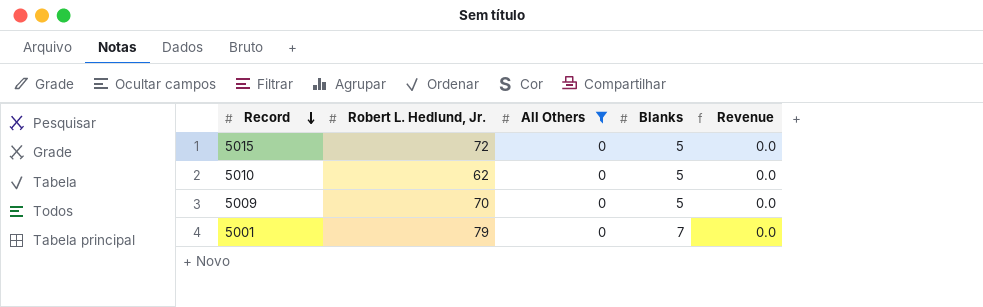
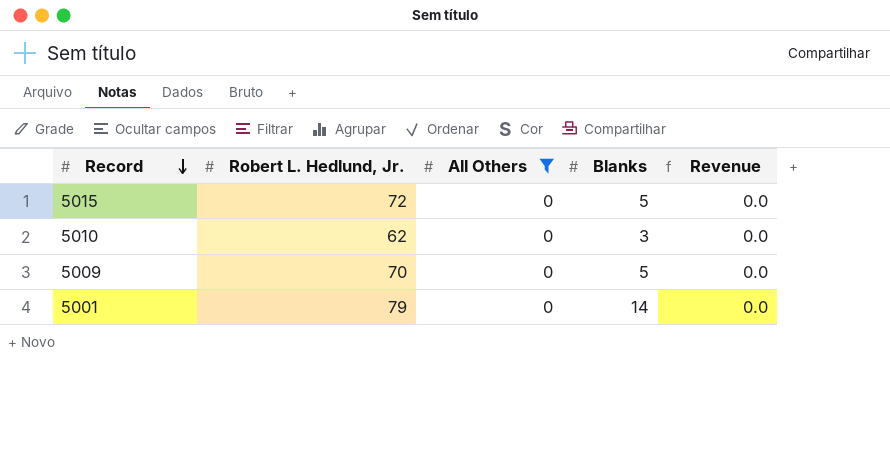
5010 | Blanks: 5 -> 3
5001 | Blanks: 7 -> 14

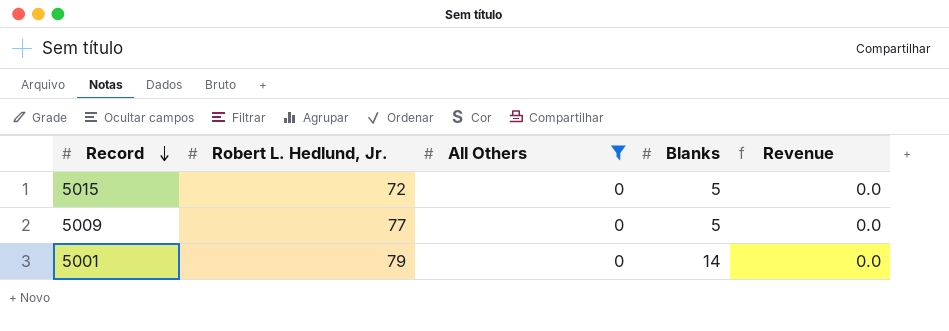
row 5010: 62 | 0 | 3 | 0.0 -> none
5009 | Robert L. Hedlund, Jr.: 70 -> 77

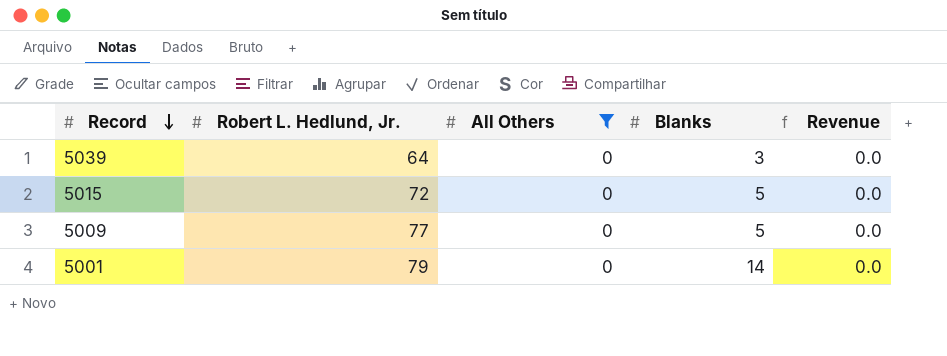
row 5039: none -> 64 | 0 | 3 | 0.0

